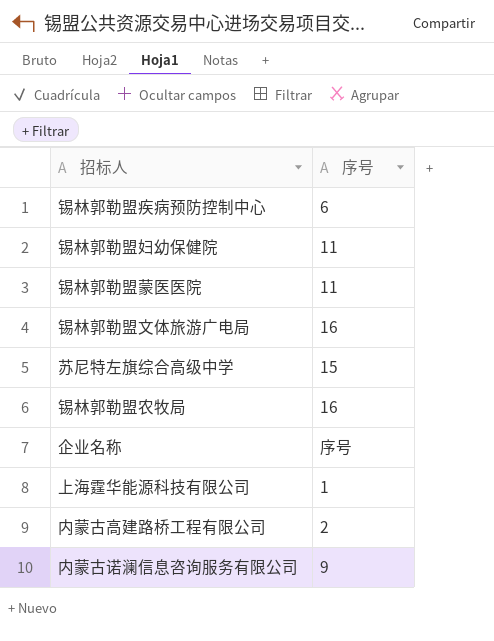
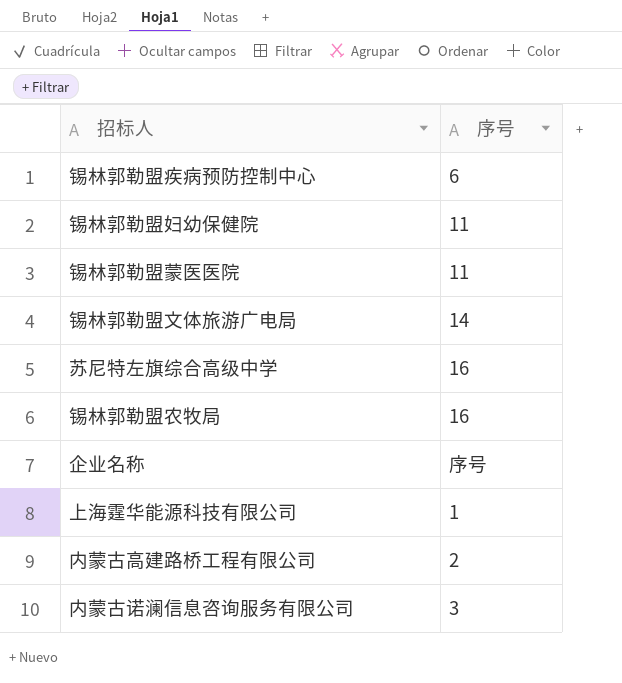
锡林郭勒盟文体旅游广电局 | 序号: 16 -> 14
苏尼特左旗综合高级中学 | 序号: 15 -> 16
内蒙古诺澜信息咨询服务有限公司 | 序号: 9 -> 3

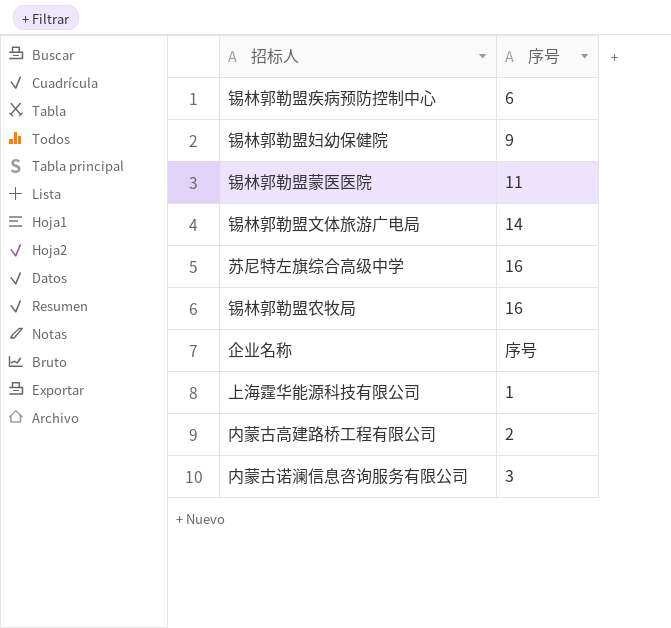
锡林郭勒盟妇幼保健院 | 序号: 11 -> 9

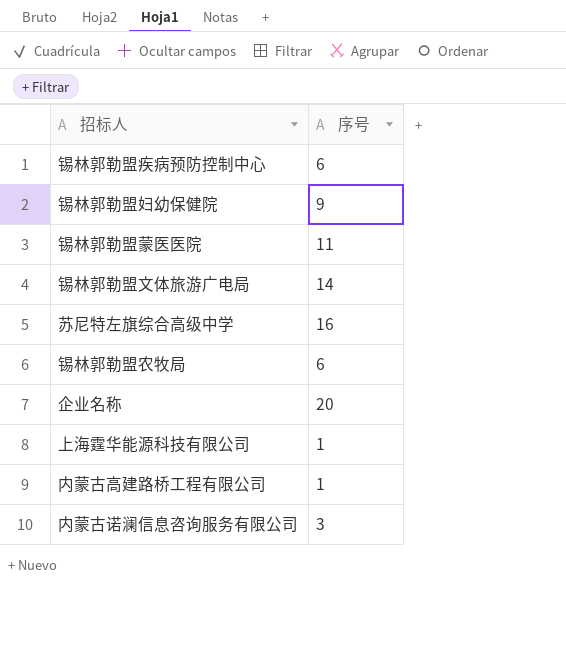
锡林郭勒盟农牧局 | 序号: 16 -> 6
企业名称 | 序号: 序号 -> 20
内蒙古高建路桥工程有限公司 | 序号: 2 -> 1

